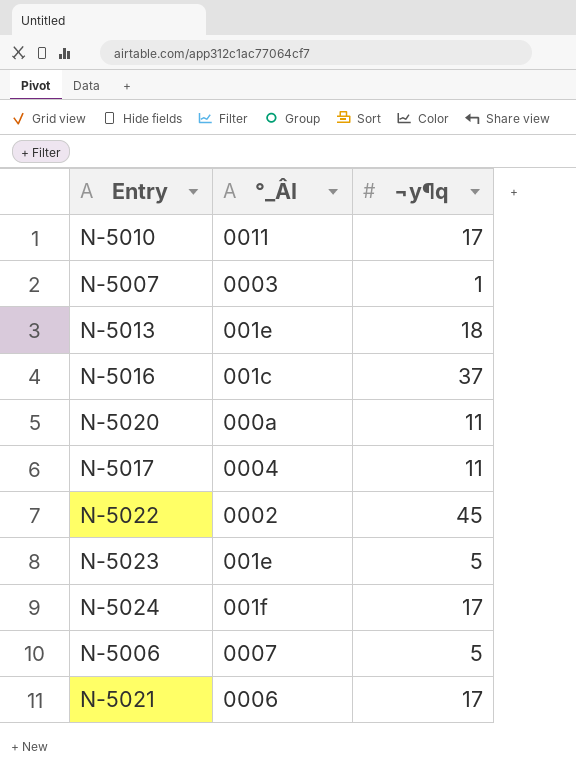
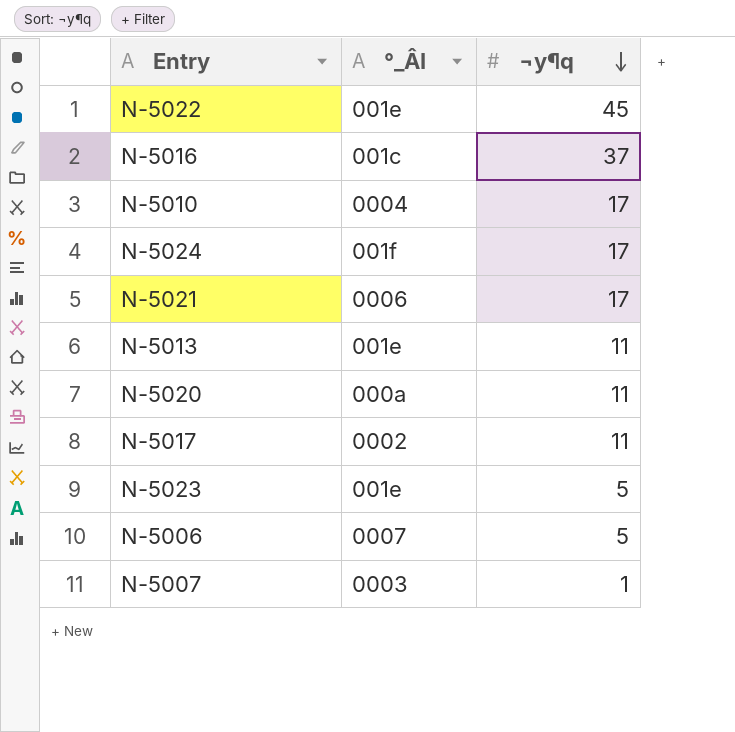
row order: none -> ¬y¶q descending
N-5022 | °_ÂI: 0002 -> 001e
N-5010 | °_ÂI: 0011 -> 0004
N-5013 | ¬y¶q: 18 -> 11
N-5017 | °_ÂI: 0004 -> 0002

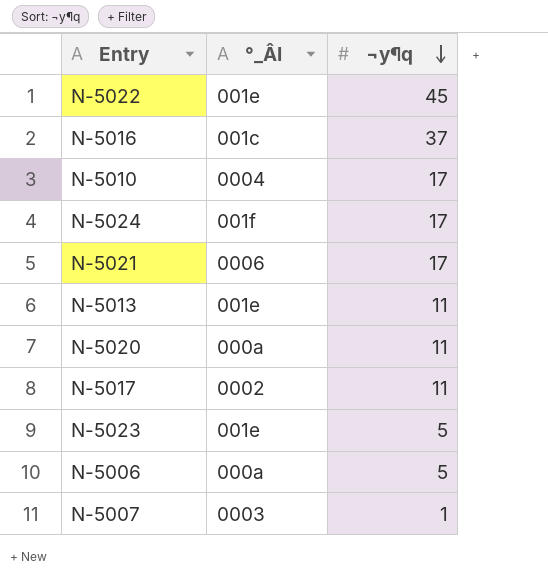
N-5006 | °_ÂI: 0007 -> 000a

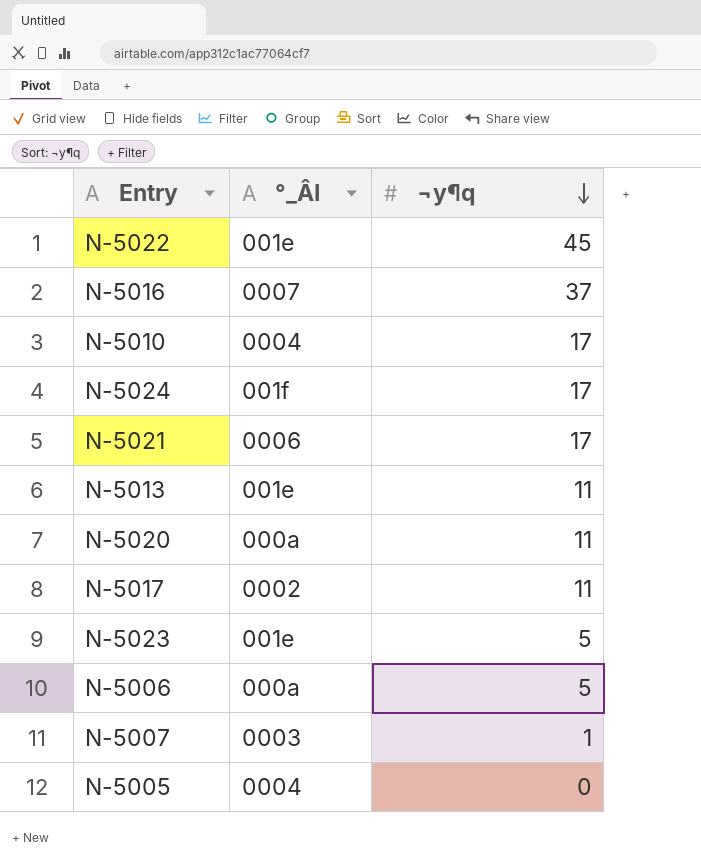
N-5016 | °_ÂI: 001c -> 0007
row N-5005: none -> 0004 | 0

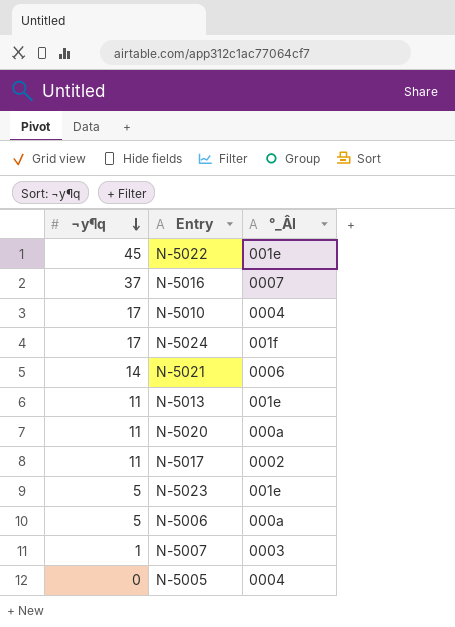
column ¬y¶q | position: 3 -> 1
N-5021 | ¬y¶q: 17 -> 14

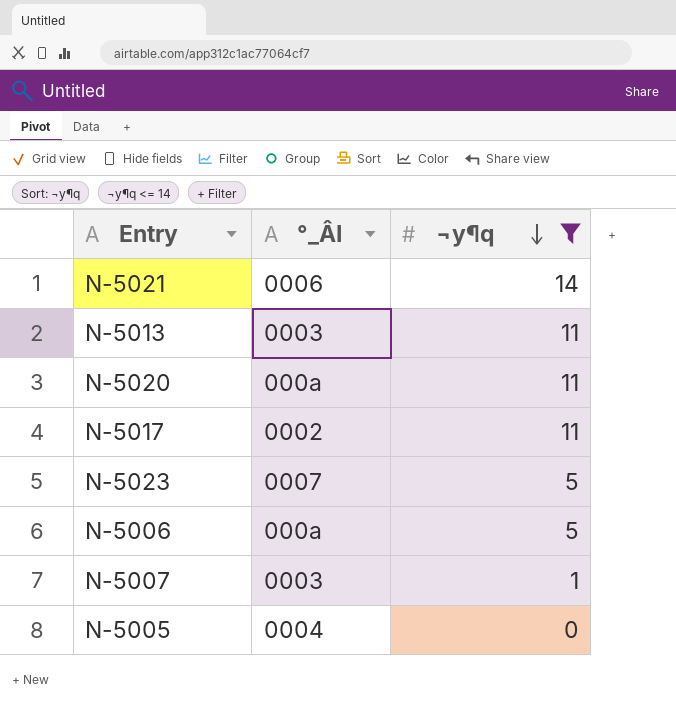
filter: none -> ¬y¶q <= 14
column ¬y¶q | position: 1 -> 3
N-5013 | °_ÂI: 001e -> 0003
N-5023 | °_ÂI: 001e -> 0007

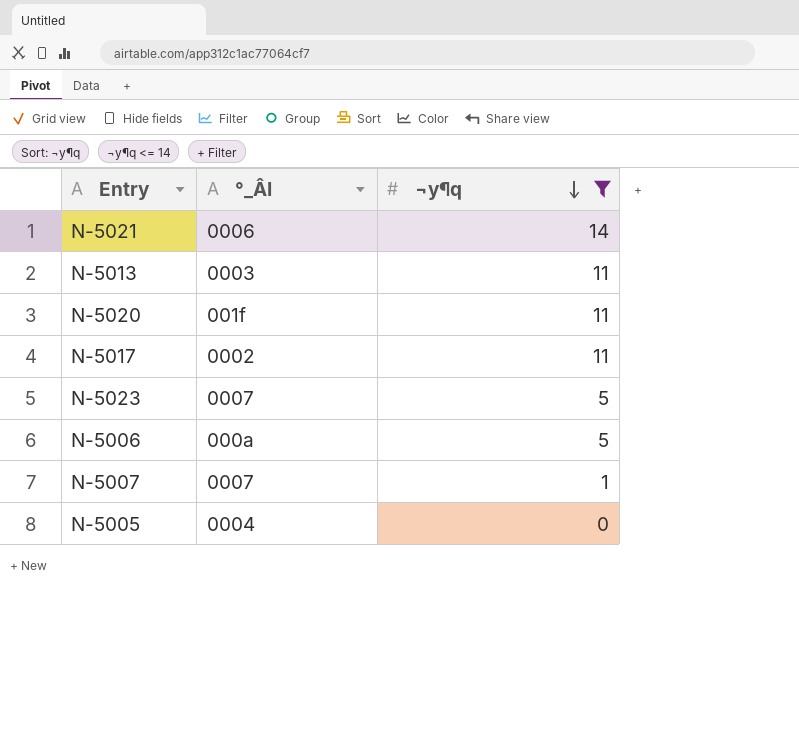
N-5020 | °_ÂI: 000a -> 001f
N-5007 | °_ÂI: 0003 -> 0007

